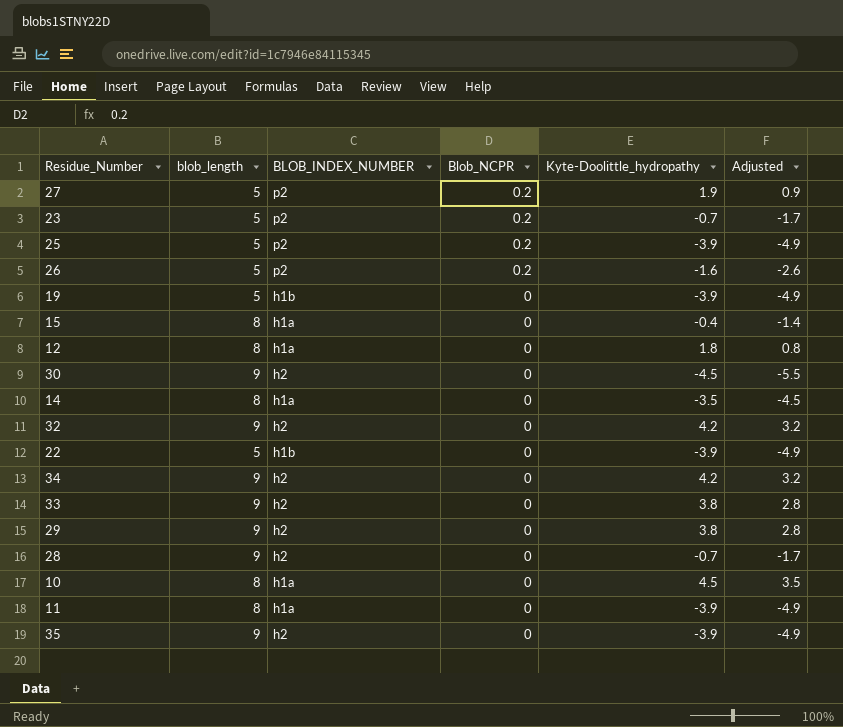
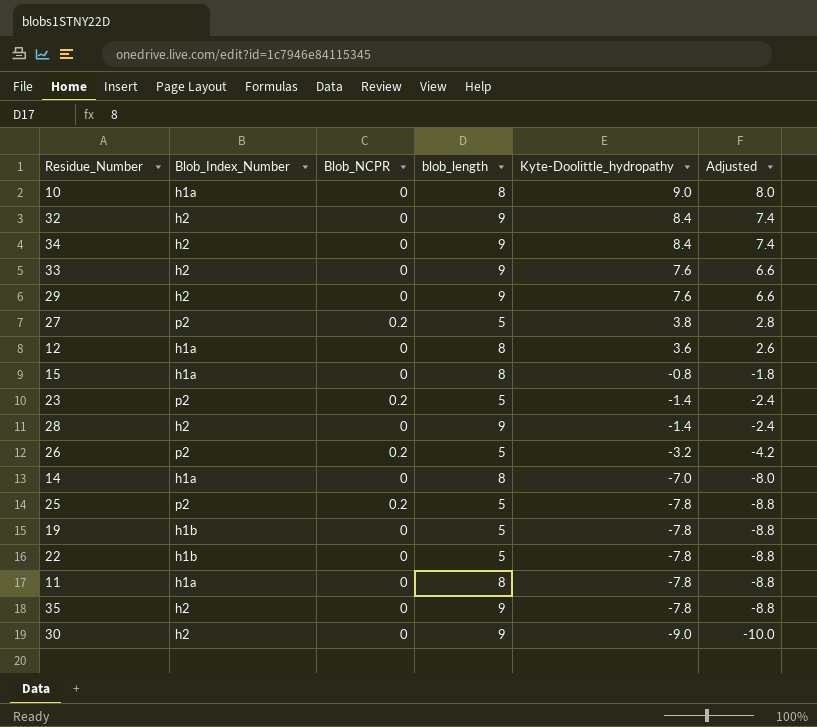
row order: Blob_NCPR descending -> Kyte-Doolittle_hydropathy descending
column name: BLOB_INDEX_NUMBER -> Blob_Index_Number
column blob_length | position: 2 -> 4
10 | Kyte-Doolittle_hydropathy: 4.5 -> 9.0
10 | Adjusted: 3.5 -> 8.0
32 | Kyte-Doolittle_hydropathy: 4.2 -> 8.4
32 | Adjusted: 3.2 -> 7.4
34 | Kyte-Doolittle_hydropathy: 4.2 -> 8.4
34 | Adjusted: 3.2 -> 7.4
33 | Kyte-Doolittle_hydropathy: 3.8 -> 7.6
33 | Adjusted: 2.8 -> 6.6
29 | Kyte-Doolittle_hydropathy: 3.8 -> 7.6
29 | Adjusted: 2.8 -> 6.6
27 | Kyte-Doolittle_hydropathy: 1.9 -> 3.8
27 | Adjusted: 0.9 -> 2.8
12 | Kyte-Doolittle_hydropathy: 1.8 -> 3.6
12 | Adjusted: 0.8 -> 2.6
15 | Kyte-Doolittle_hydropathy: -0.4 -> -0.8
15 | Adjusted: -1.4 -> -1.8
23 | Kyte-Doolittle_hydropathy: -0.7 -> -1.4
23 | Adjusted: -1.7 -> -2.4
28 | Kyte-Doolittle_hydropathy: -0.7 -> -1.4
28 | Adjusted: -1.7 -> -2.4
26 | Kyte-Doolittle_hydropathy: -1.6 -> -3.2
26 | Adjusted: -2.6 -> -4.2
14 | Kyte-Doolittle_hydropathy: -3.5 -> -7.0
14 | Adjusted: -4.5 -> -8.0
25 | Kyte-Doolittle_hydropathy: -3.9 -> -7.8
25 | Adjusted: -4.9 -> -8.8
19 | Kyte-Doolittle_hydropathy: -3.9 -> -7.8
19 | Adjusted: -4.9 -> -8.8
22 | Kyte-Doolittle_hydropathy: -3.9 -> -7.8
22 | Adjusted: -4.9 -> -8.8
11 | Kyte-Doolittle_hydropathy: -3.9 -> -7.8
11 | Adjusted: -4.9 -> -8.8
35 | Kyte-Doolittle_hydropathy: -3.9 -> -7.8
35 | Adjusted: -4.9 -> -8.8
30 | Kyte-Doolittle_hydropathy: -4.5 -> -9.0
30 | Adjusted: -5.5 -> -10.0

